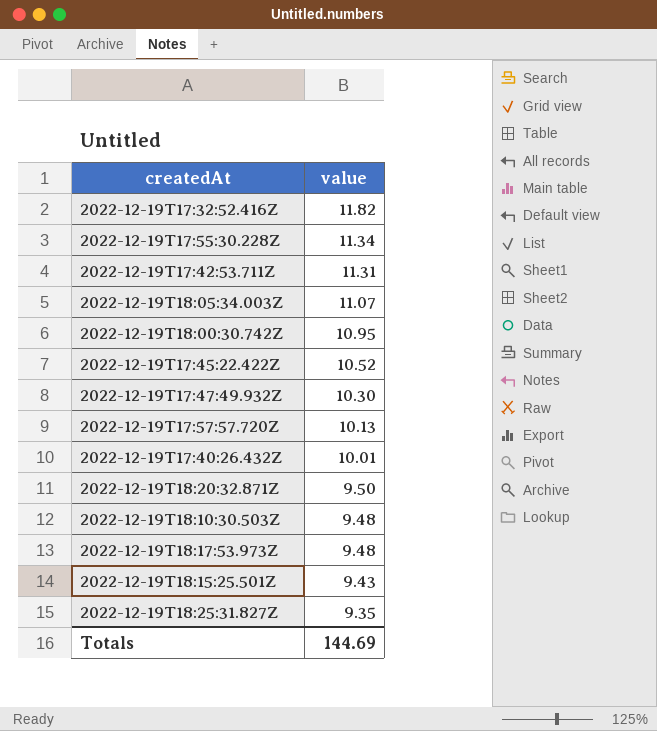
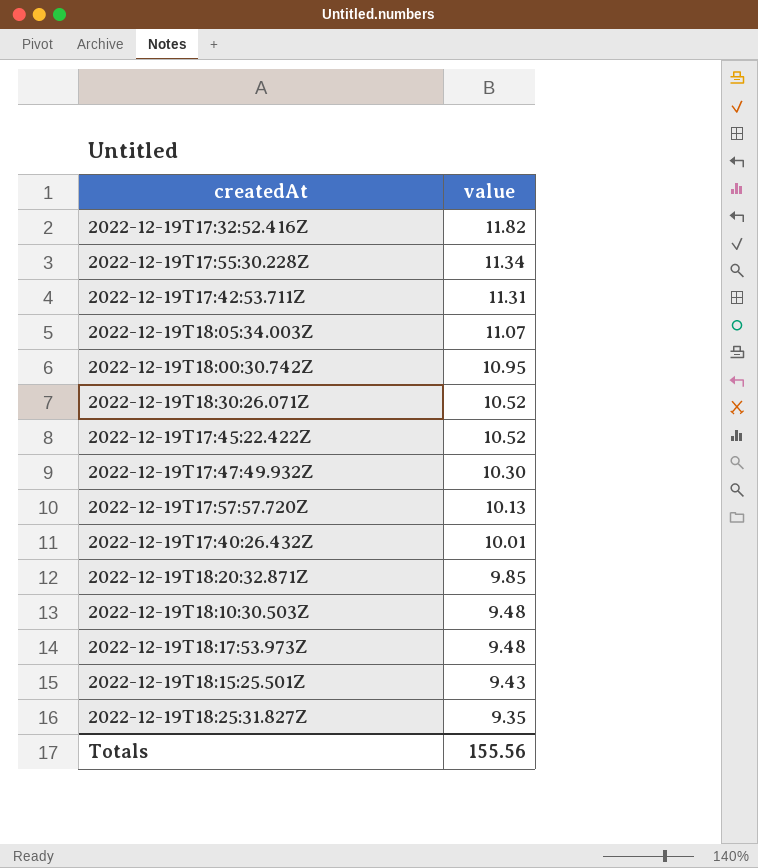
row 2022-12-19T18:30:26.071Z: none -> 10.52
2022-12-19T18:20:32.871Z | value: 9.50 -> 9.85
Totals | value: 144.69 -> 155.56

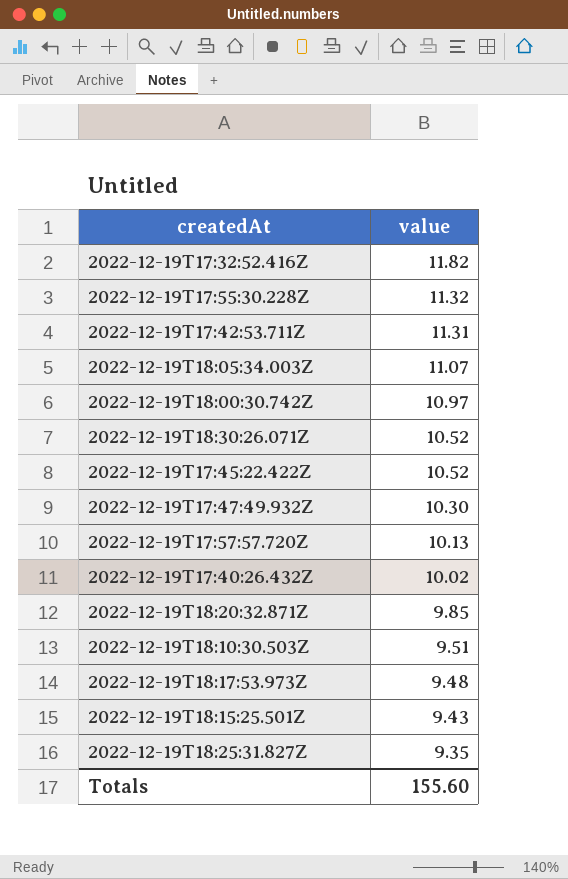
2022-12-19T17:55:30.228Z | value: 11.34 -> 11.32
2022-12-19T18:00:30.742Z | value: 10.95 -> 10.97
2022-12-19T17:40:26.432Z | value: 10.01 -> 10.02
2022-12-19T18:10:30.503Z | value: 9.48 -> 9.51
Totals | value: 155.56 -> 155.60

